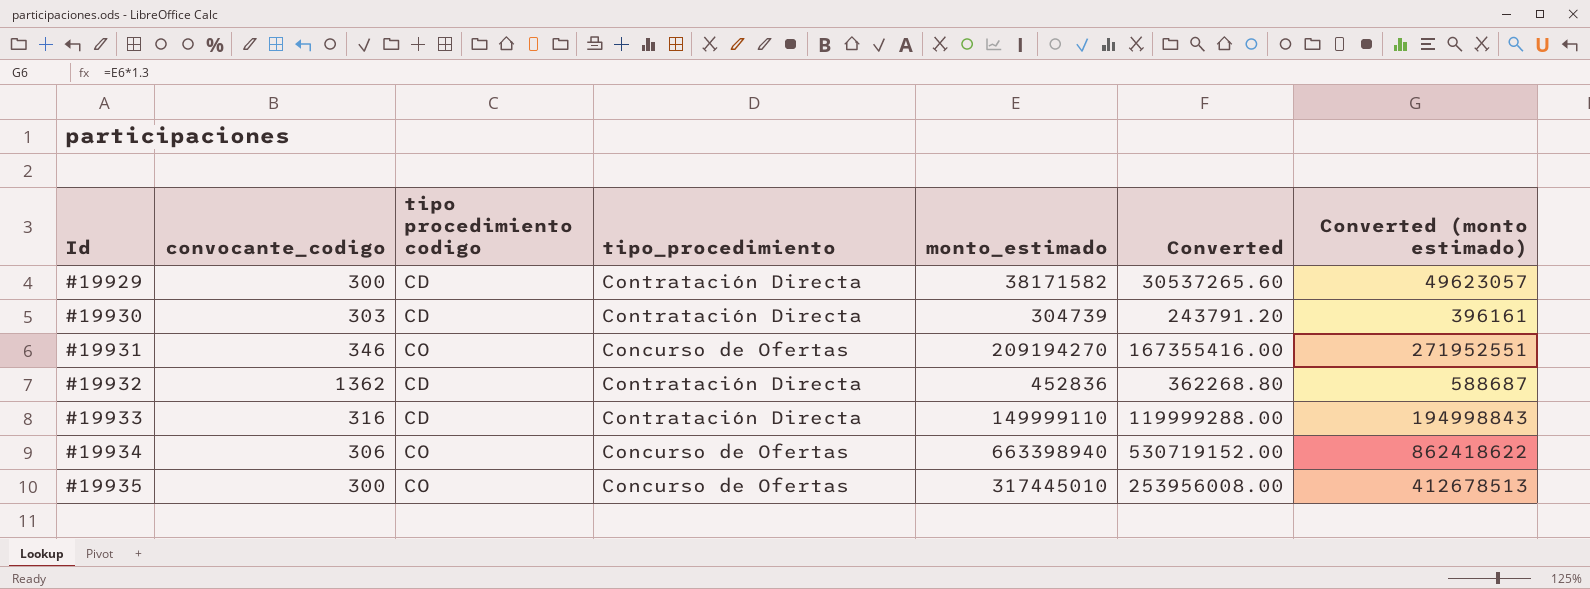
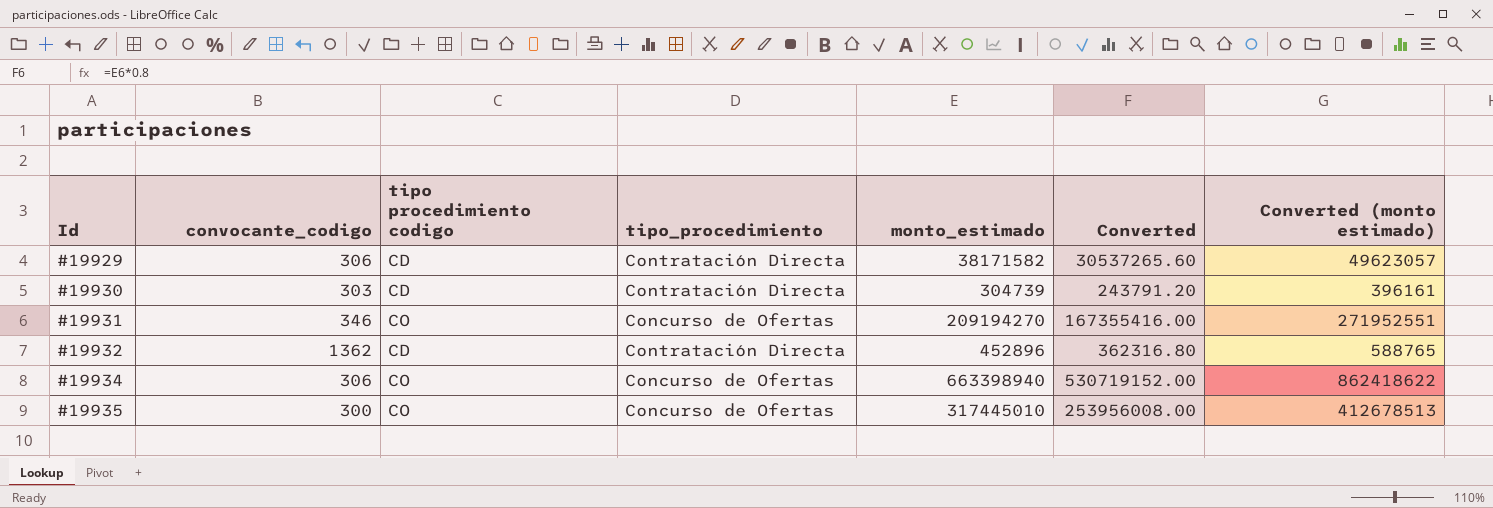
row #19933: 316 | CD | Contratación Directa | 149999110 | 119999288.00 | 194998843 -> none
#19929 | convocante_codigo: 300 -> 306
#19932 | monto_estimado: 452836 -> 452896
#19932 | Converted: 362268.80 -> 362316.80
#19932 | Converted (monto estimado): 588687 -> 588765

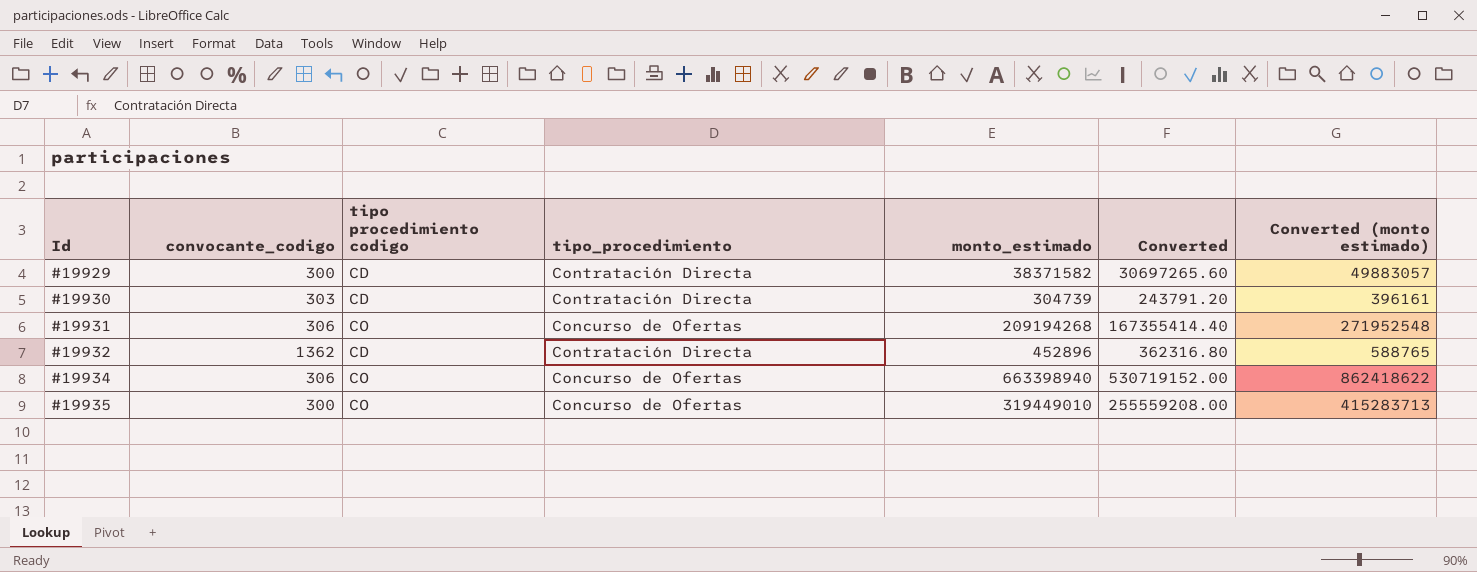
#19929 | convocante_codigo: 306 -> 300
#19929 | monto_estimado: 38171582 -> 38371582
#19929 | Converted: 30537265.60 -> 30697265.60
#19929 | Converted (monto estimado): 49623057 -> 49883057
#19931 | convocante_codigo: 346 -> 306
#19931 | monto_estimado: 209194270 -> 209194268
#19931 | Converted: 167355416.00 -> 167355414.40
#19931 | Converted (monto estimado): 271952551 -> 271952548
#19935 | monto_estimado: 317445010 -> 319449010
#19935 | Converted: 253956008.00 -> 255559208.00
#19935 | Converted (monto estimado): 412678513 -> 415283713

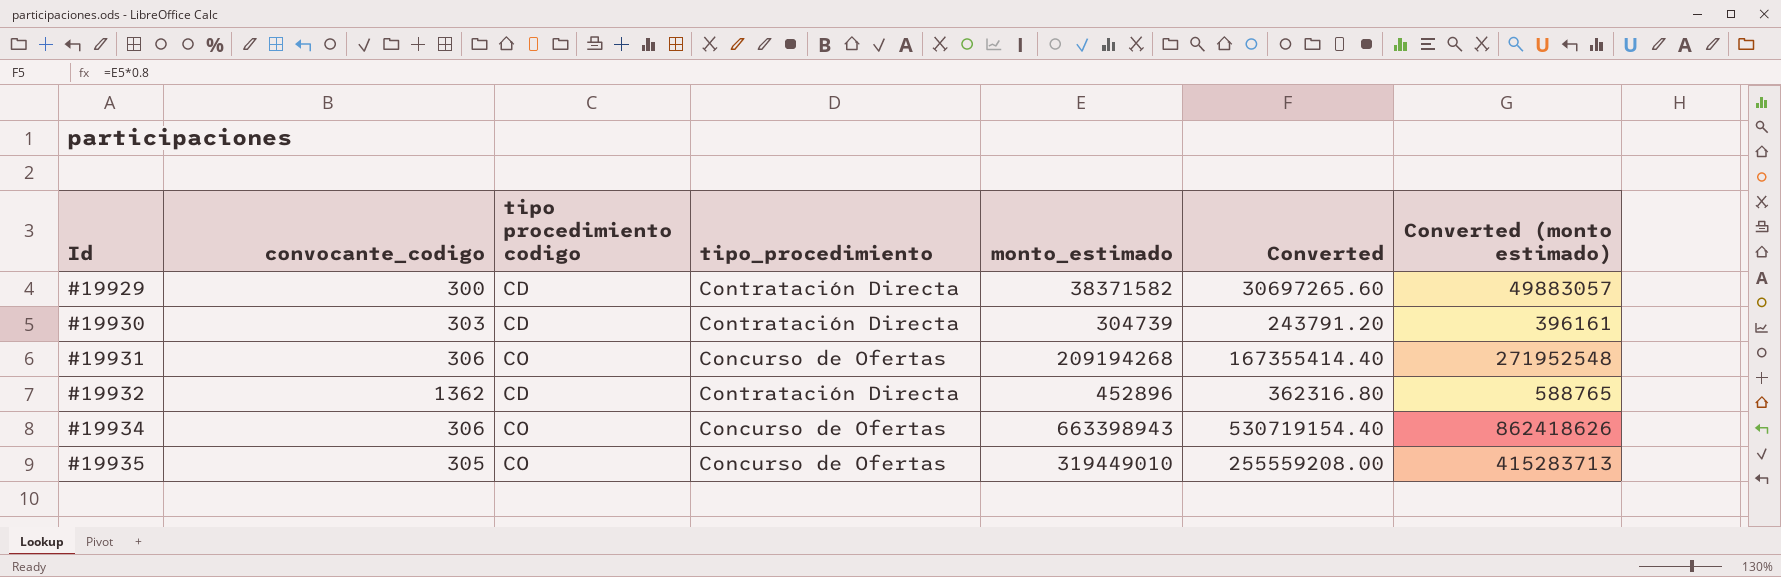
#19934 | monto_estimado: 663398940 -> 663398943
#19934 | Converted: 530719152.00 -> 530719154.40
#19934 | Converted (monto estimado): 862418622 -> 862418626
#19935 | convocante_codigo: 300 -> 305

